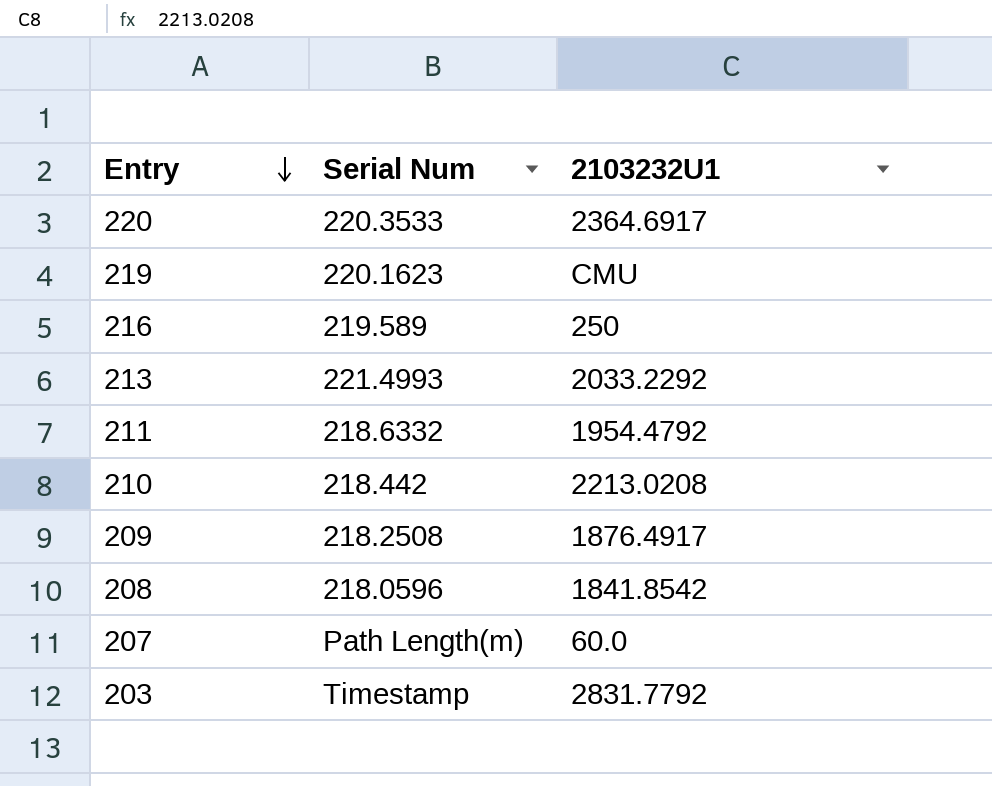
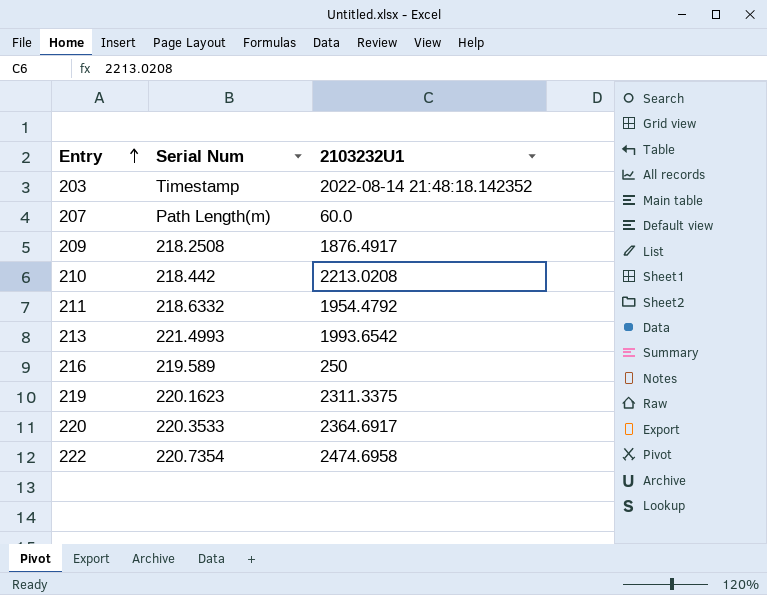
row order: Entry descending -> Entry ascending
row 208: 218.0596 | 1841.8542 -> none
203 | 2103232U1: 2831.7792 -> 2022-08-14 21:48:18.142352
213 | 2103232U1: 2033.2292 -> 1993.6542
219 | 2103232U1: CMU -> 2311.3375
row 222: none -> 220.7354 | 2474.6958

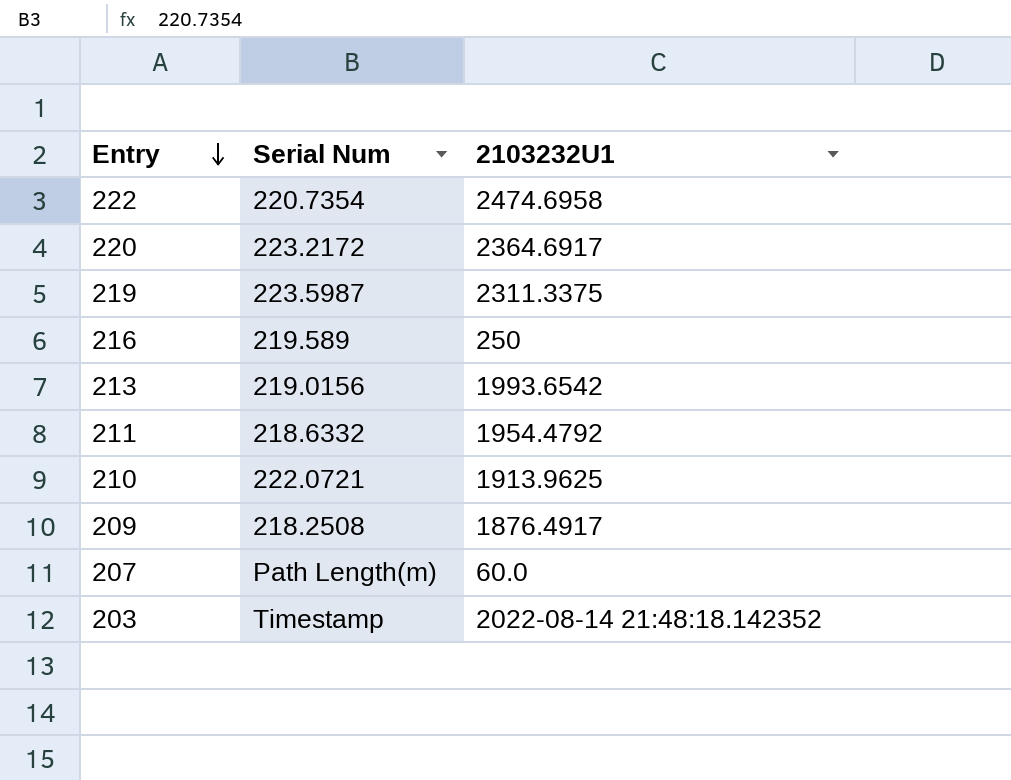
row order: Entry ascending -> Entry descending
220 | Serial Num: 220.3533 -> 223.2172
219 | Serial Num: 220.1623 -> 223.5987
213 | Serial Num: 221.4993 -> 219.0156
210 | Serial Num: 218.442 -> 222.0721
210 | 2103232U1: 2213.0208 -> 1913.9625

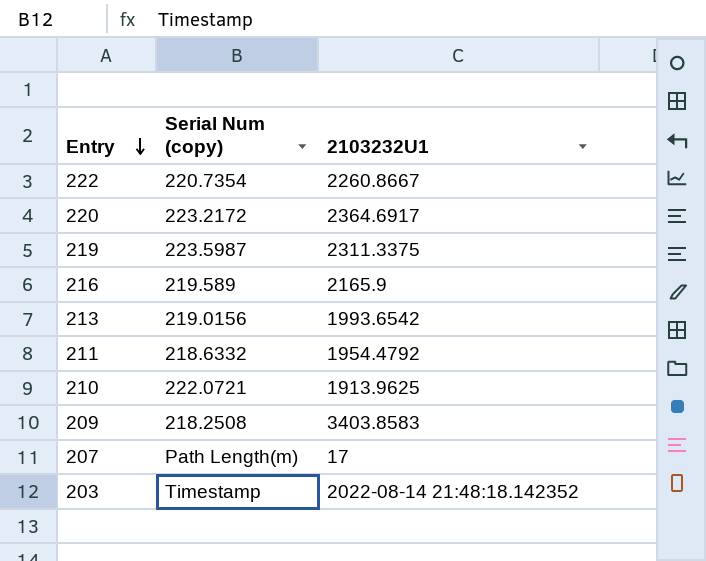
column name: Serial Num -> Serial Num (copy)
222 | 2103232U1: 2474.6958 -> 2260.8667
216 | 2103232U1: 250 -> 2165.9
209 | 2103232U1: 1876.4917 -> 3403.8583
207 | 2103232U1: 60.0 -> 17

